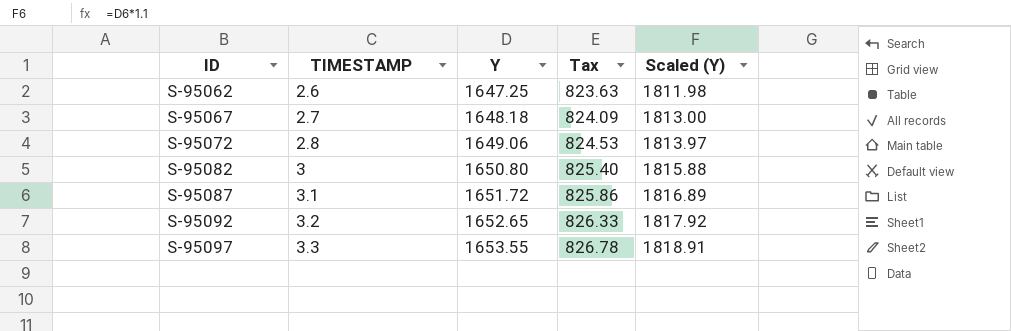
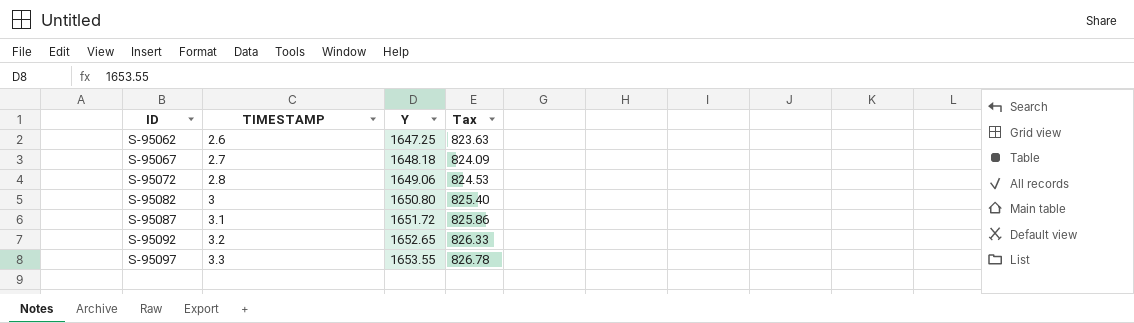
column Scaled (Y) | formula: [Y] * 1.1 -> none

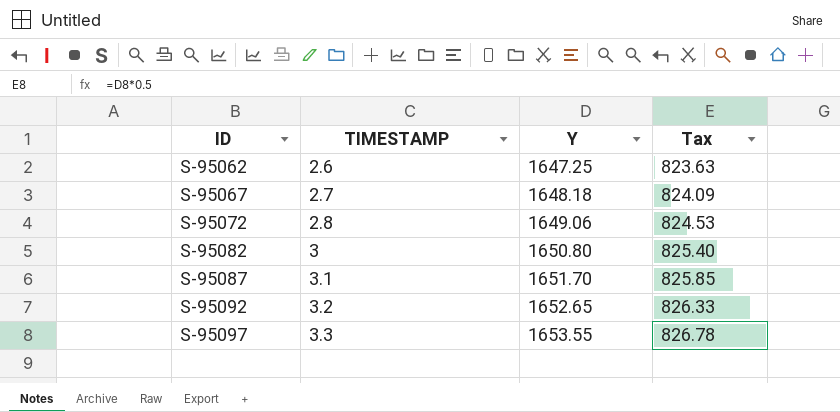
S-95087 | Y: 1651.72 -> 1651.70
S-95087 | Tax: 825.86 -> 825.85

